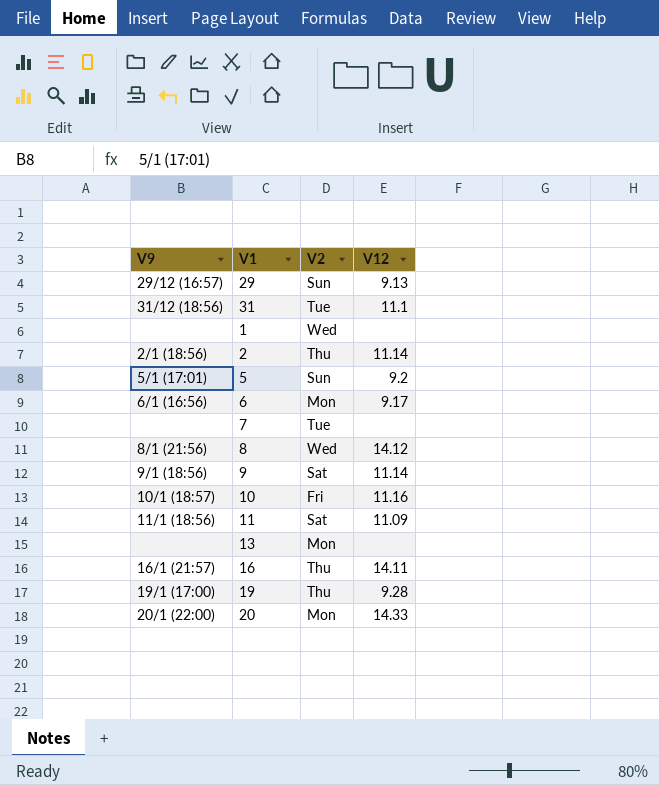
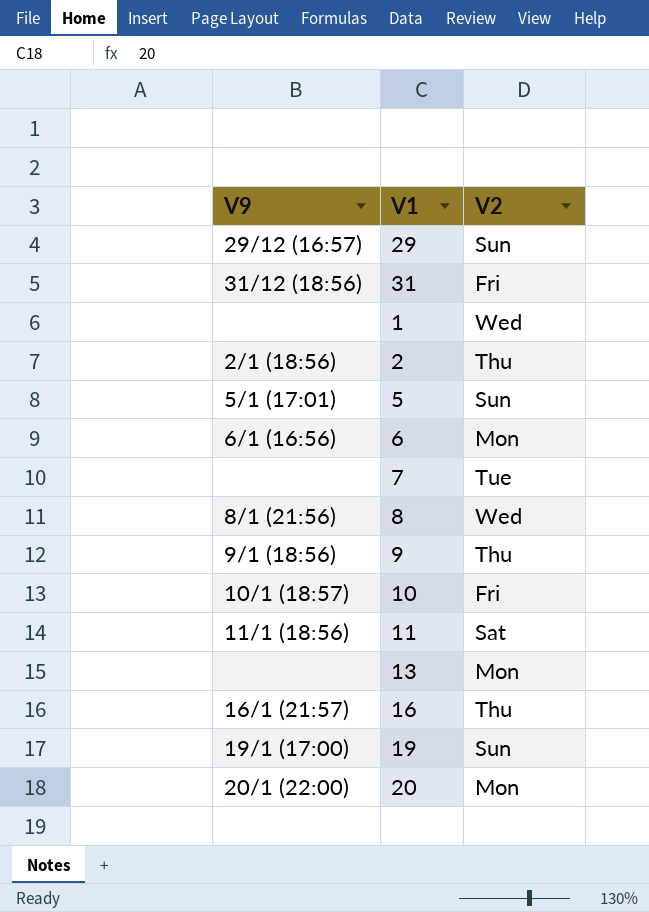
column V12 | position: 4 -> none
31 | V2: Tue -> Fri
9 | V2: Sat -> Thu
19 | V2: Thu -> Sun

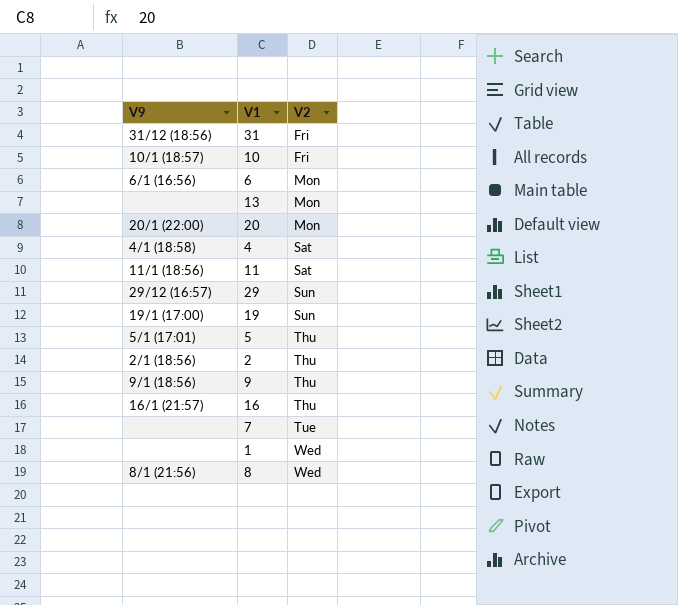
row order: none -> V2 ascending
row 4: none -> 4/1 (18:58) | Sat
5 | V2: Sun -> Thu

